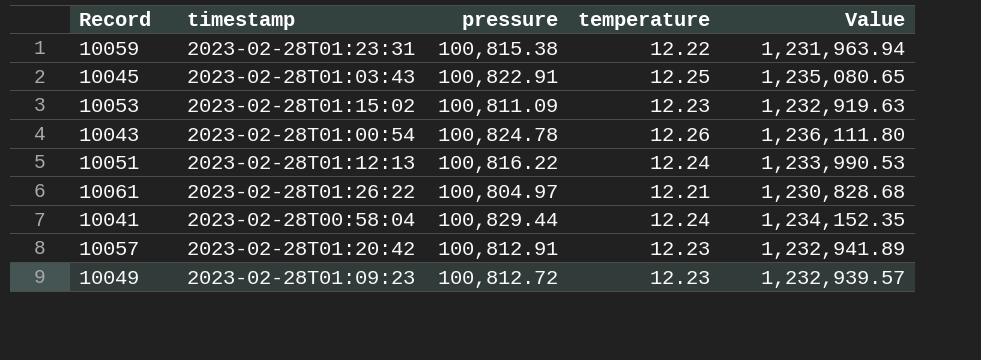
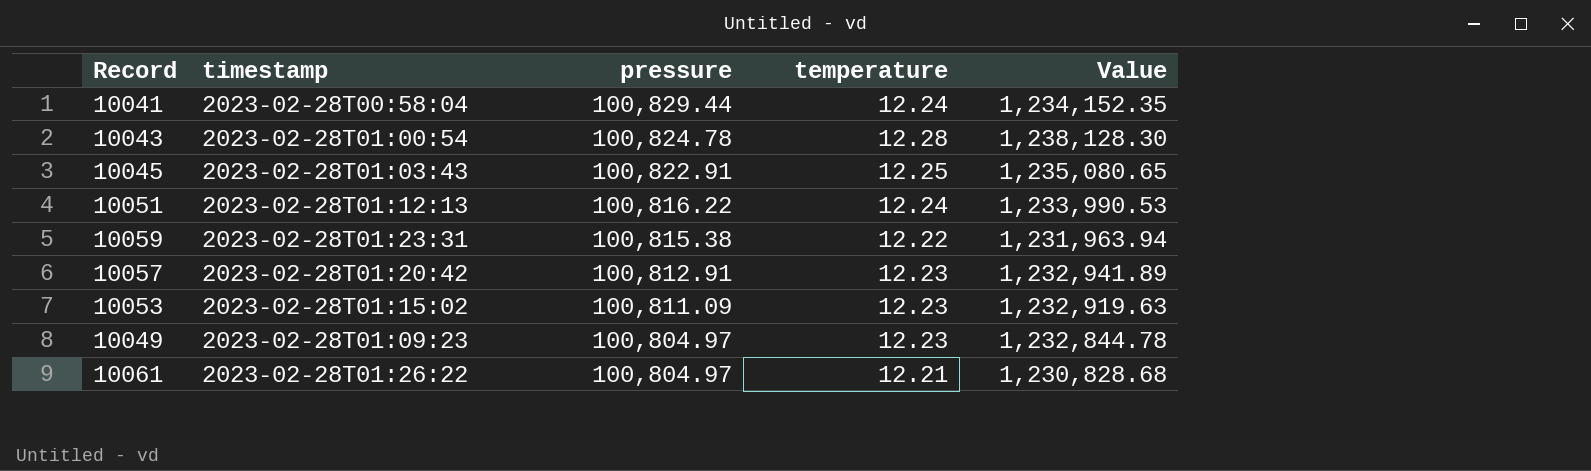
row order: none -> pressure descending
10043 | temperature: 12.26 -> 12.28
10043 | Value: 1,236,111.80 -> 1,238,128.30
10049 | pressure: 100,812.72 -> 100,804.97
10049 | Value: 1,232,939.57 -> 1,232,844.78

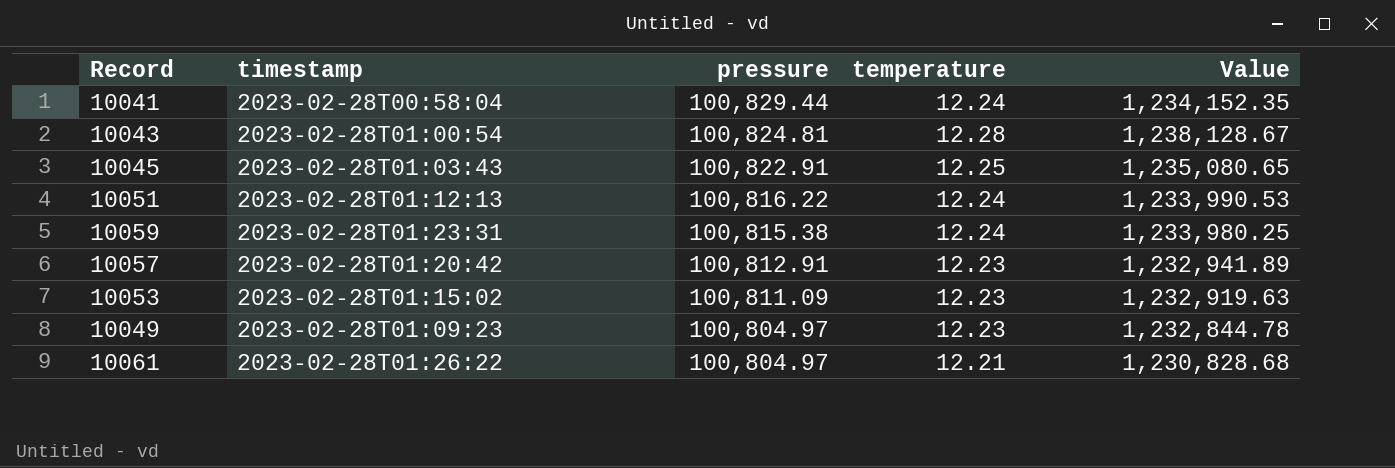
10043 | pressure: 100,824.78 -> 100,824.81
10043 | Value: 1,238,128.30 -> 1,238,128.67
10059 | temperature: 12.22 -> 12.24
10059 | Value: 1,231,963.94 -> 1,233,980.25

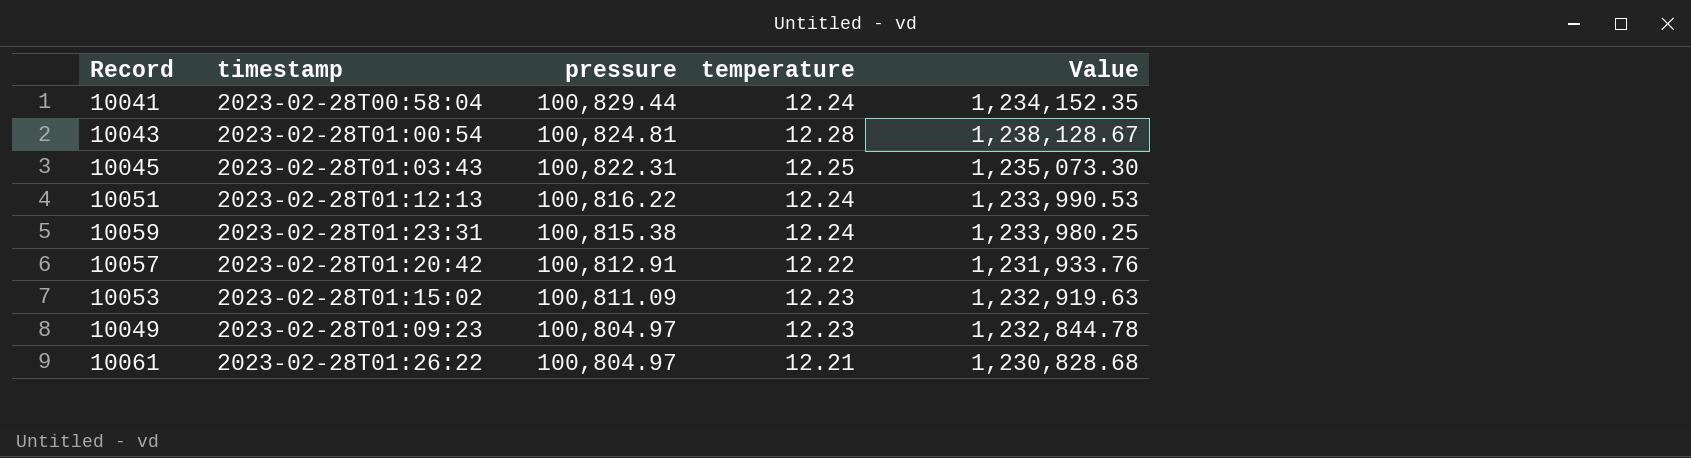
10045 | pressure: 100,822.91 -> 100,822.31
10045 | Value: 1,235,080.65 -> 1,235,073.30
10057 | temperature: 12.23 -> 12.22
10057 | Value: 1,232,941.89 -> 1,231,933.76

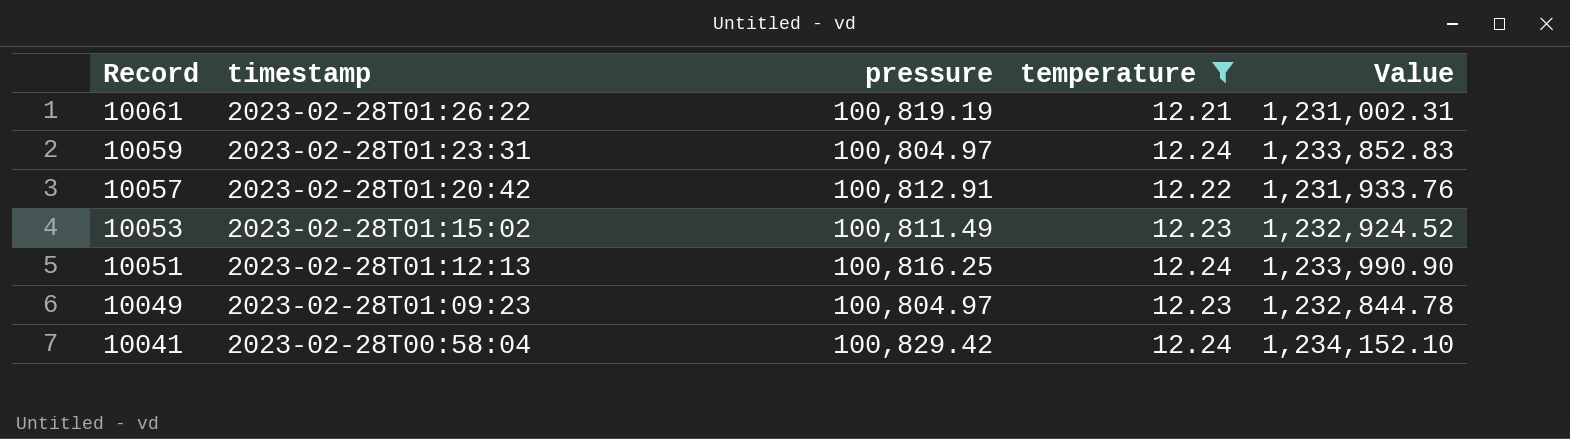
filter: none -> temperature <= 12.24
row order: pressure descending -> Record descending
10061 | pressure: 100,804.97 -> 100,819.19
10061 | Value: 1,230,828.68 -> 1,231,002.31
10059 | pressure: 100,815.38 -> 100,804.97
10059 | Value: 1,233,980.25 -> 1,233,852.83
10053 | pressure: 100,811.09 -> 100,811.49
10053 | Value: 1,232,919.63 -> 1,232,924.52
10051 | pressure: 100,816.22 -> 100,816.25
10051 | Value: 1,233,990.53 -> 1,233,990.90
10041 | pressure: 100,829.44 -> 100,829.42
10041 | Value: 1,234,152.35 -> 1,234,152.10

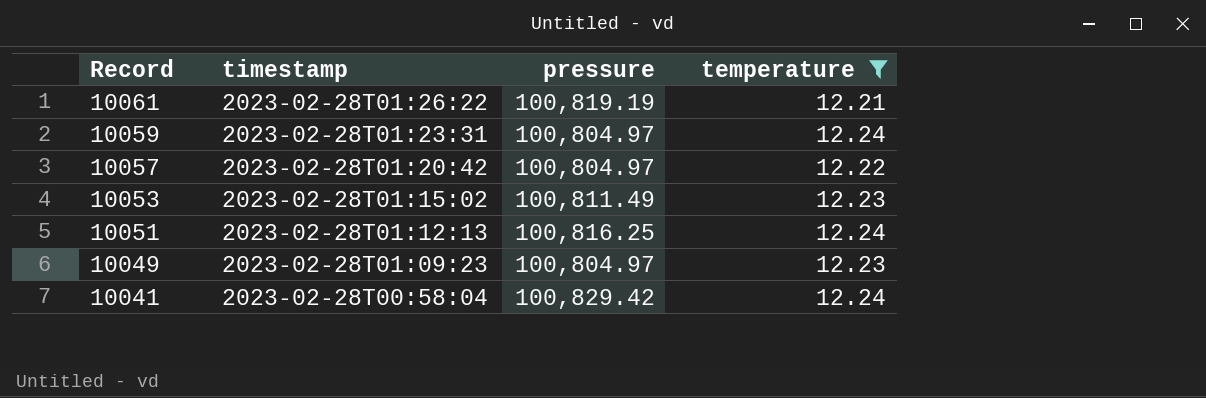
column Value | formula: [pressure] * [temperature] -> none
10057 | pressure: 100,812.91 -> 100,804.97

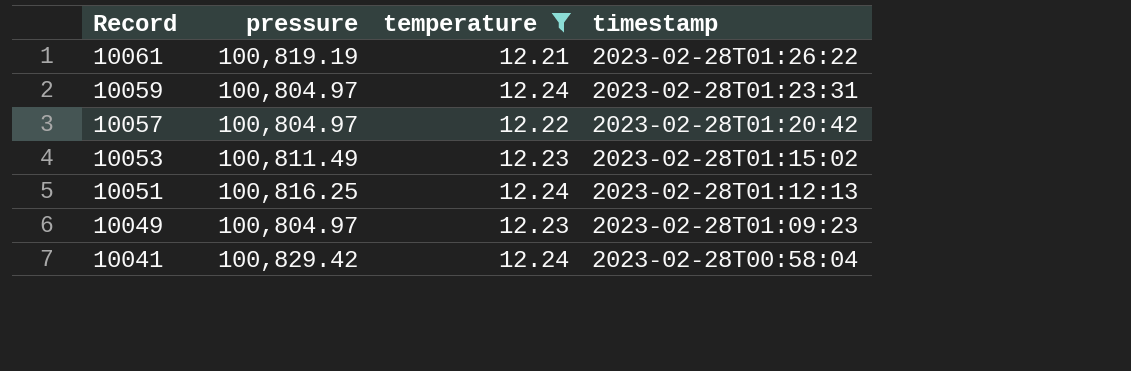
column timestamp | position: 2 -> 4

